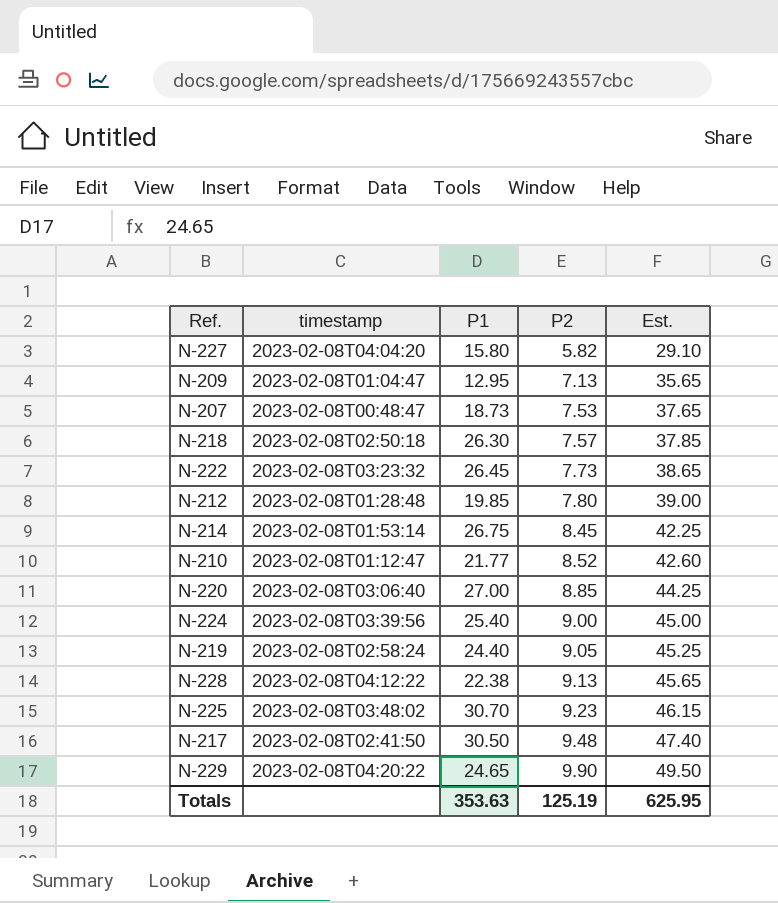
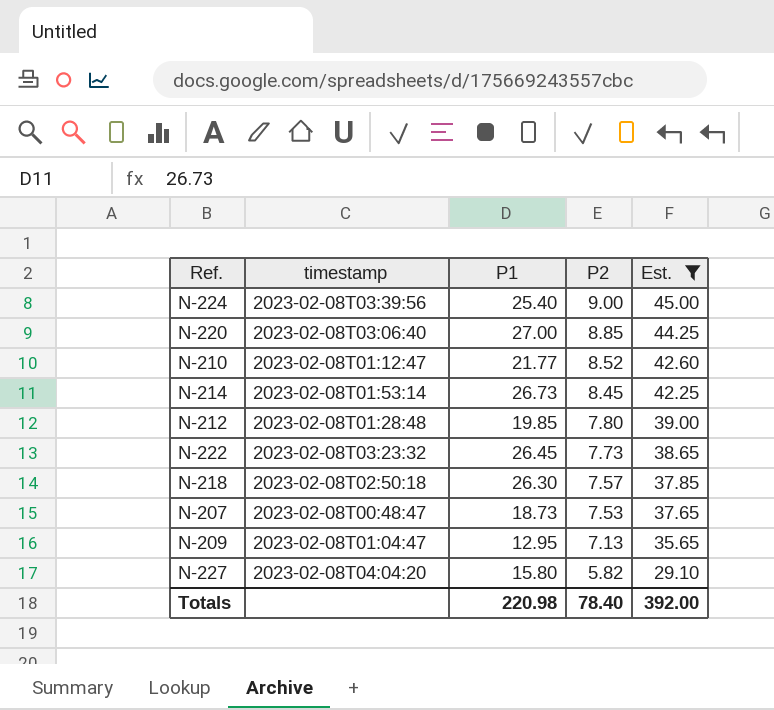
filter: none -> Est. <= 45.00
row order: P2 ascending -> P2 descending
N-214 | P1: 26.75 -> 26.73
Totals | P1: 353.63 -> 220.98
Totals | P2: 125.19 -> 78.40
Totals | Est.: 625.95 -> 392.00

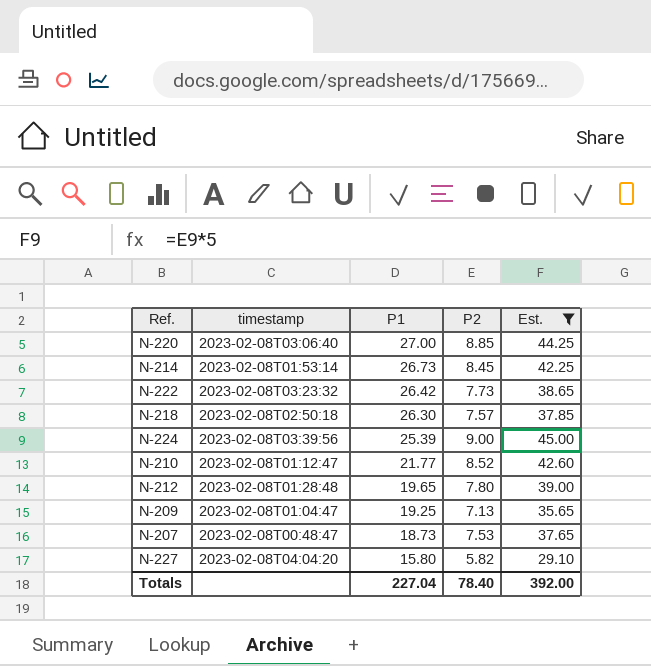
row order: P2 descending -> P1 descending
N-222 | P1: 26.45 -> 26.42
N-224 | P1: 25.40 -> 25.39
N-212 | P1: 19.85 -> 19.65
N-209 | P1: 12.95 -> 19.25
Totals | P1: 220.98 -> 227.04

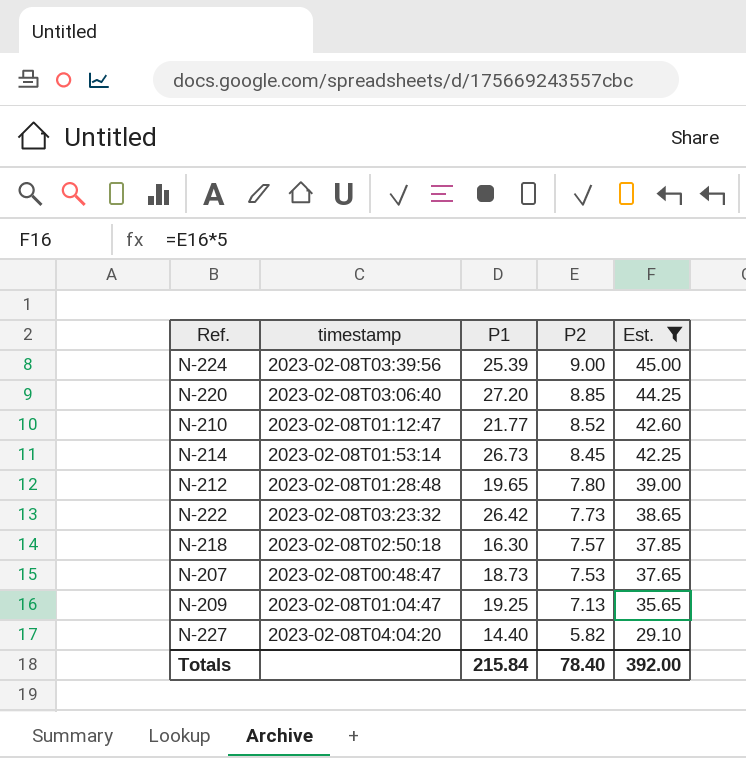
row order: P1 descending -> P2 descending
N-220 | P1: 27.00 -> 27.20
N-218 | P1: 26.30 -> 16.30
N-227 | P1: 15.80 -> 14.40
Totals | P1: 227.04 -> 215.84

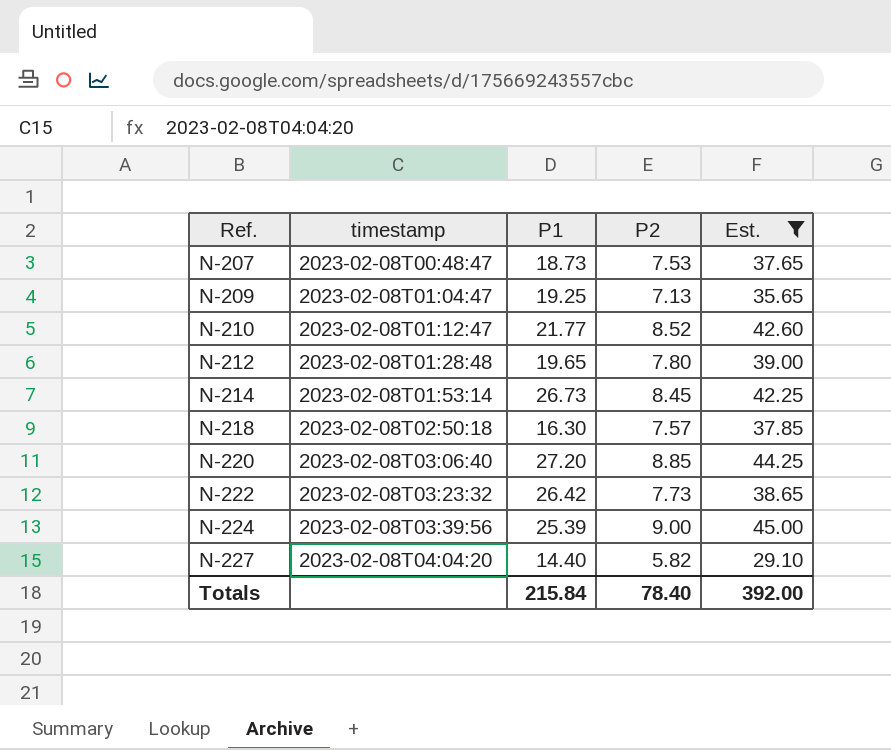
row order: P2 descending -> Ref. ascending

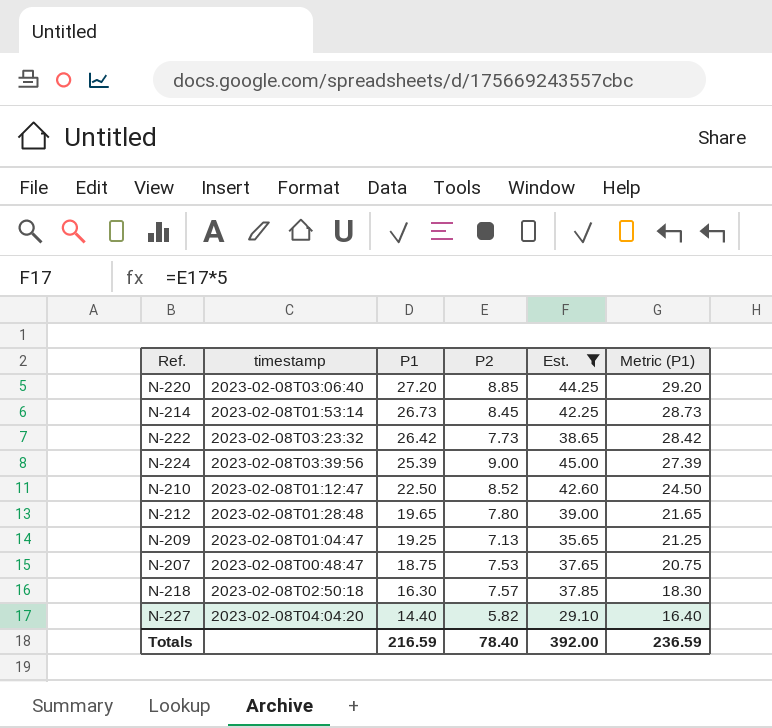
row order: Ref. ascending -> P1 descending
column Metric (P1) | formula: none -> [P1] + 2
N-210 | P1: 21.77 -> 22.50
N-207 | P1: 18.73 -> 18.75
Totals | P1: 215.84 -> 216.59

